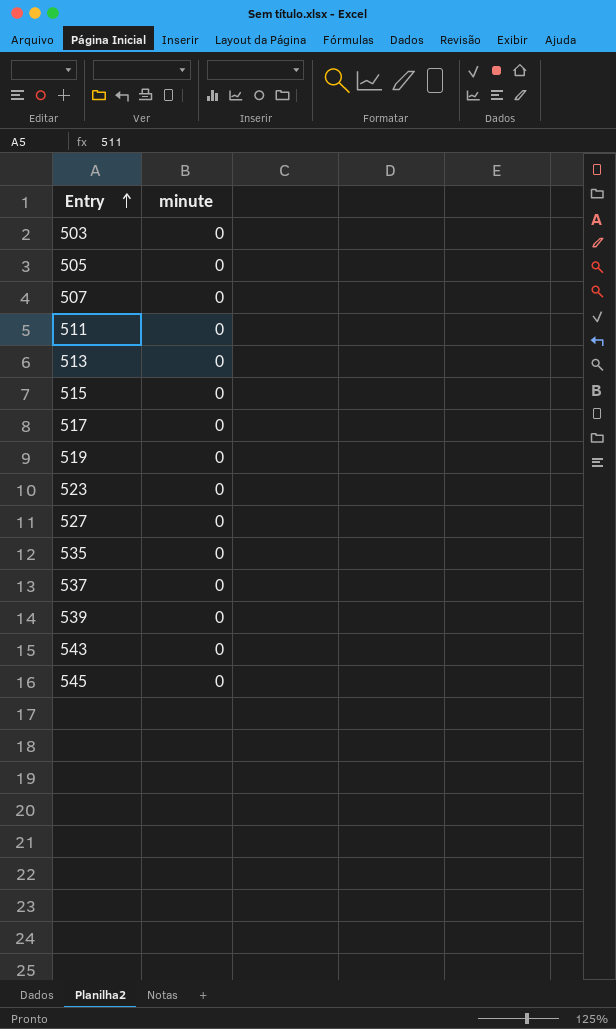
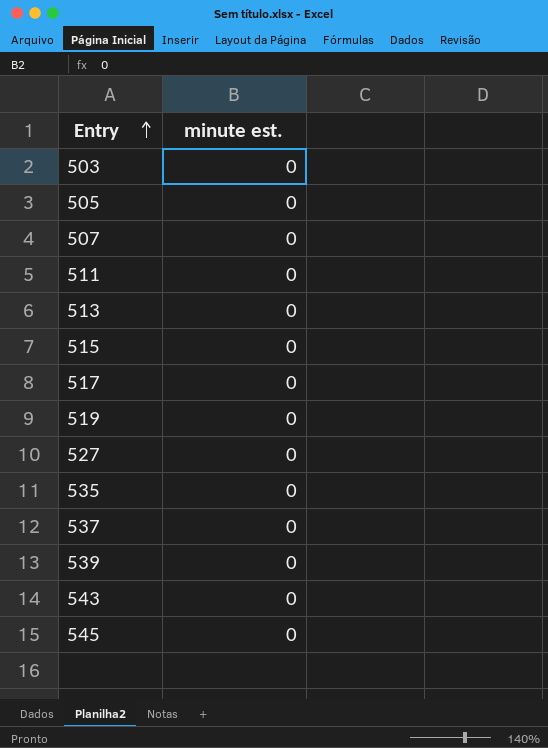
column name: minute -> minute est.
row 523: 0 -> none

